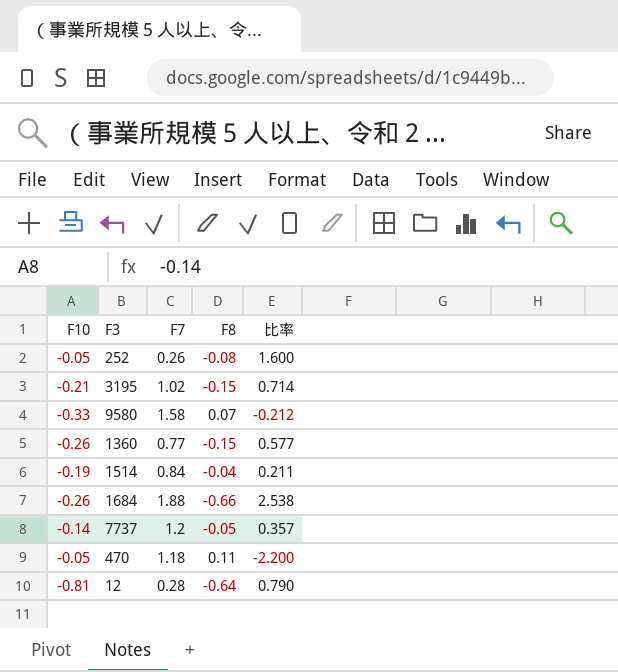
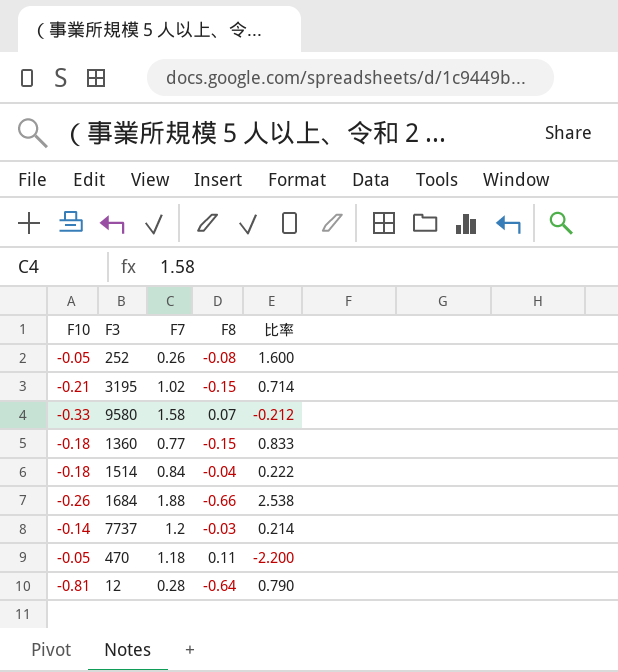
1360 | F10: -0.26 -> -0.18
1360 | 比率: 0.577 -> 0.833
1514 | F10: -0.19 -> -0.18
1514 | 比率: 0.211 -> 0.222
7737 | F8: -0.05 -> -0.03
7737 | 比率: 0.357 -> 0.214

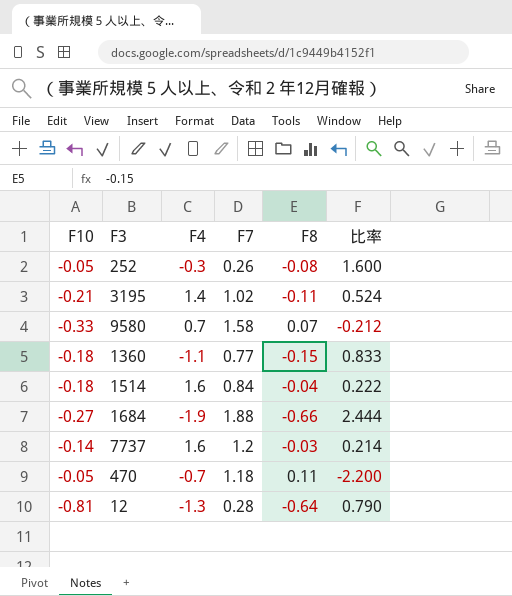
column F4 | position: none -> 3
3195 | F8: -0.15 -> -0.11
3195 | 比率: 0.714 -> 0.524
1684 | F10: -0.26 -> -0.27
1684 | 比率: 2.538 -> 2.444

